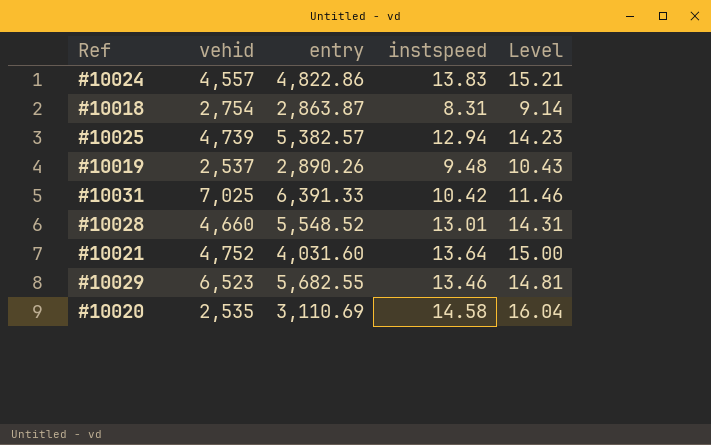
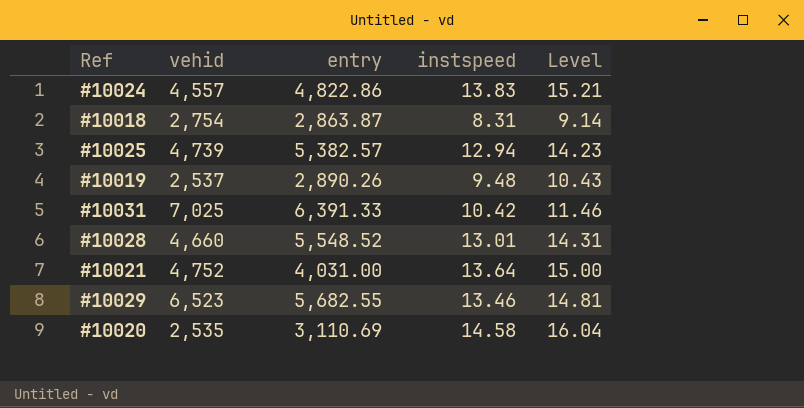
#10021 | entry: 4,031.60 -> 4,031.00

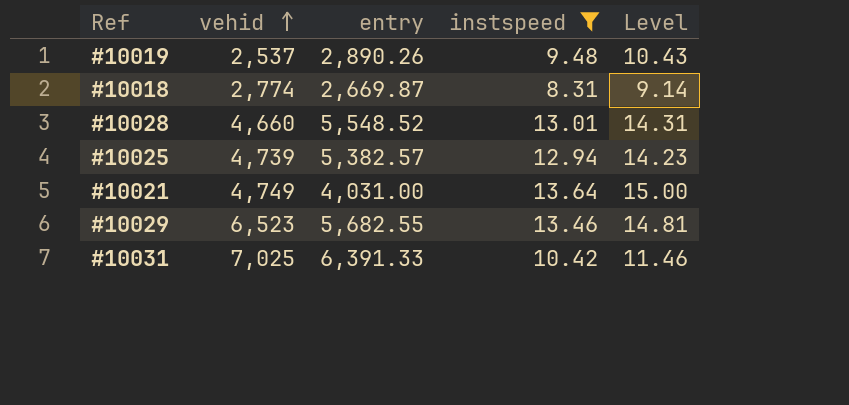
filter: none -> instspeed <= 13.64
row order: none -> vehid ascending
#10018 | vehid: 2,754 -> 2,774
#10018 | entry: 2,863.87 -> 2,669.87
#10021 | vehid: 4,752 -> 4,749

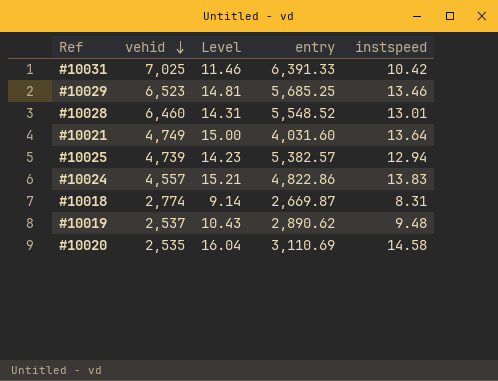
filter: instspeed <= 13.64 -> none
row order: vehid ascending -> vehid descending
column Level | position: 5 -> 3
#10029 | entry: 5,682.55 -> 5,685.25
#10028 | vehid: 4,660 -> 6,460
#10021 | entry: 4,031.00 -> 4,031.60
#10019 | entry: 2,890.26 -> 2,890.62

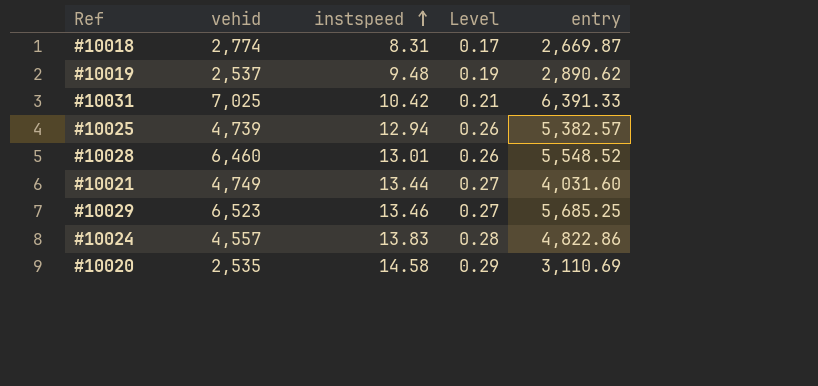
row order: vehid descending -> instspeed ascending
column instspeed | position: 5 -> 3
column Level | formula: [instspeed] * 1.1 -> [instspeed] * 0.02
#10021 | instspeed: 13.64 -> 13.44

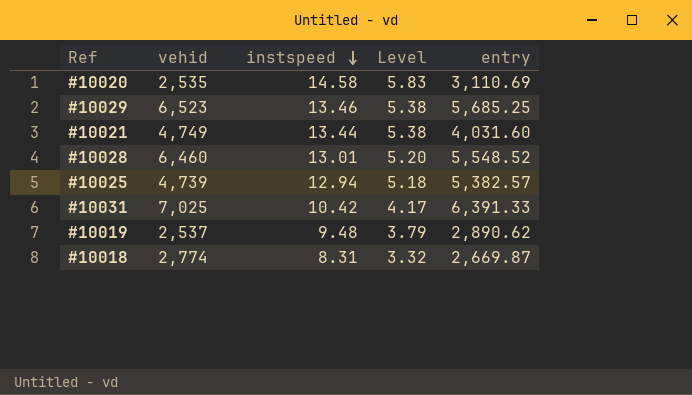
row order: instspeed ascending -> instspeed descending
column Level | formula: [instspeed] * 0.02 -> [instspeed] * 0.4
row #10024: 4,557 | 13.83 | 0.28 | 4,822.86 -> none

